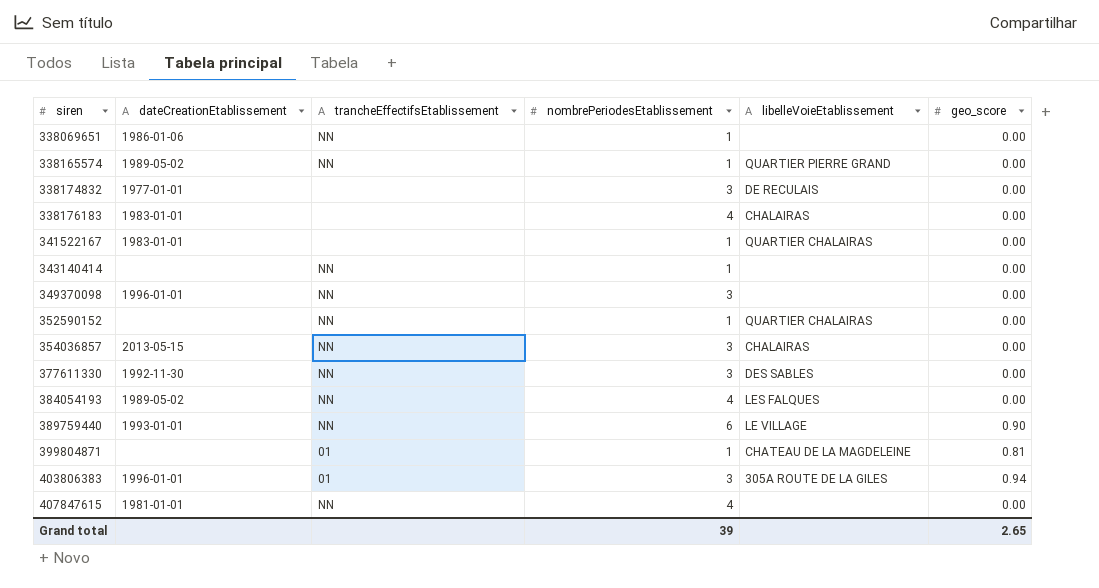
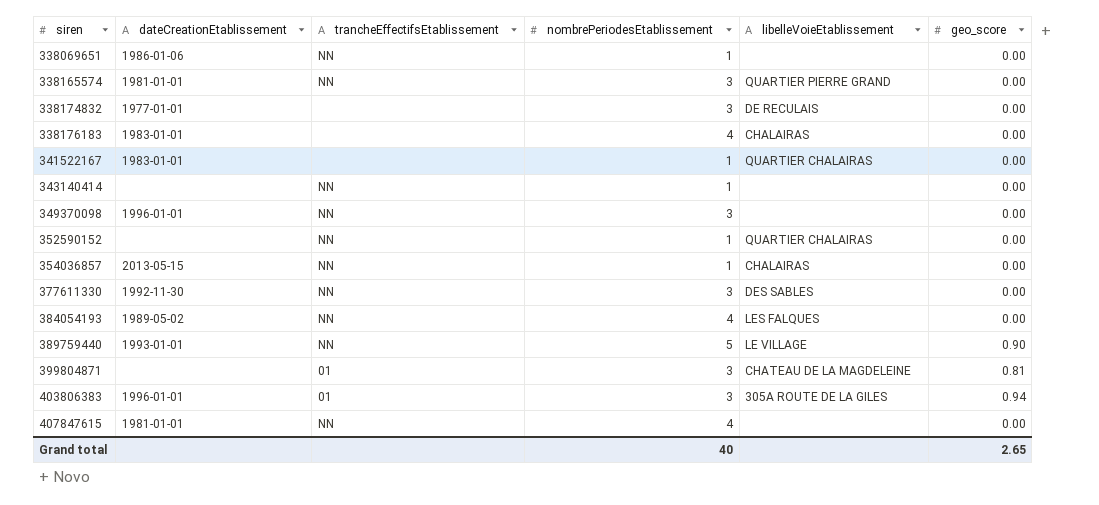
338165574 | dateCreationEtablissement: 1989-05-02 -> 1981-01-01
338165574 | nombrePeriodesEtablissement: 1 -> 3
354036857 | nombrePeriodesEtablissement: 3 -> 1
389759440 | nombrePeriodesEtablissement: 6 -> 5
399804871 | nombrePeriodesEtablissement: 1 -> 3
Grand total | nombrePeriodesEtablissement: 39 -> 40

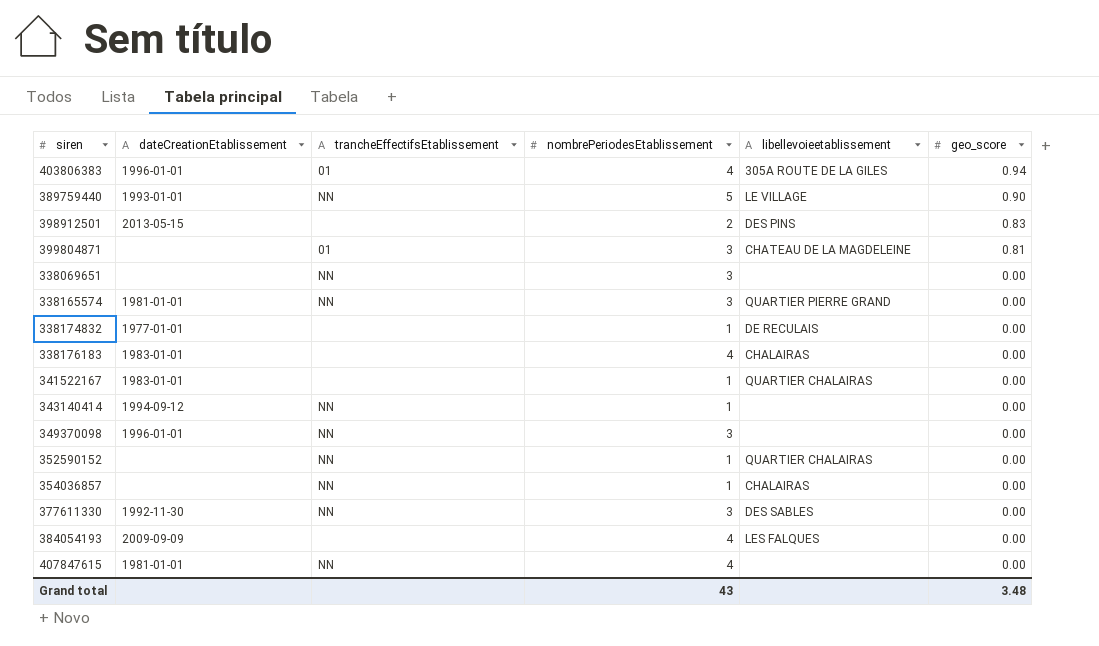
row order: siren ascending -> geo_score descending
column name: libelleVoieEtablissement -> libellevoieetablissement
403806383 | nombrePeriodesEtablissement: 3 -> 4
row 398912501: none -> 2013-05-15 | none | 2 | DES PINS | 0.83
338069651 | dateCreationEtablissement: 1986-01-06 -> none
338069651 | nombrePeriodesEtablissement: 1 -> 3
338174832 | nombrePeriodesEtablissement: 3 -> 1
343140414 | dateCreationEtablissement: none -> 1994-09-12
354036857 | dateCreationEtablissement: 2013-05-15 -> none
384054193 | dateCreationEtablissement: 1989-05-02 -> 2009-09-09
384054193 | trancheEffectifsEtablissement: NN -> none
Grand total | nombrePeriodesEtablissement: 40 -> 43
Grand total | geo_score: 2.65 -> 3.48

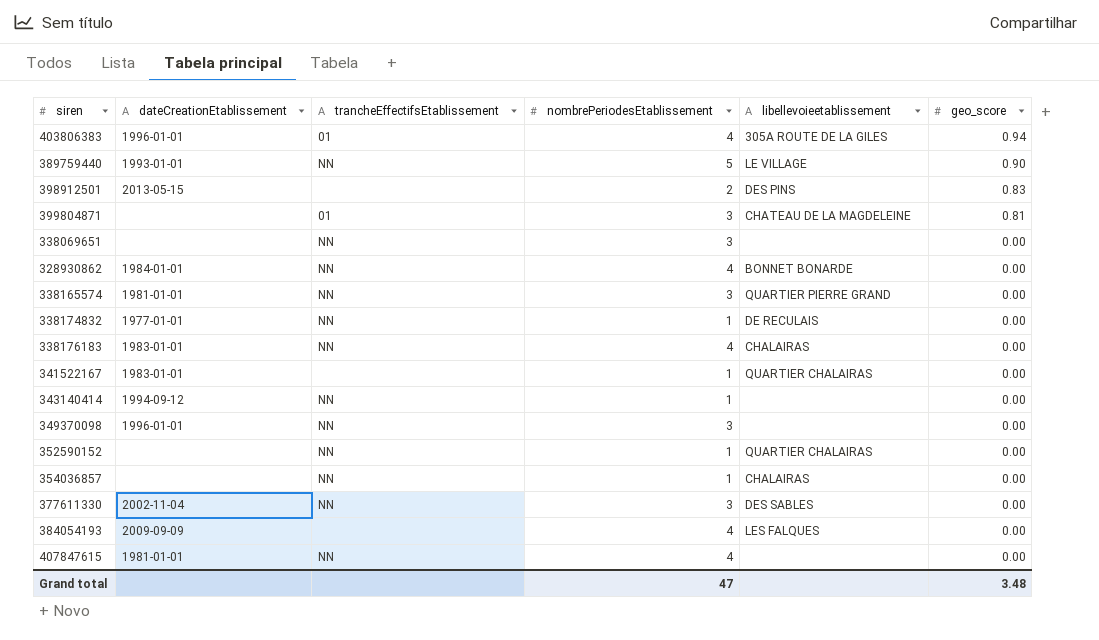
row 328930862: none -> 1984-01-01 | NN | 4 | BONNET BONARDE | 0.00
338174832 | trancheEffectifsEtablissement: none -> NN
338176183 | trancheEffectifsEtablissement: none -> NN
377611330 | dateCreationEtablissement: 1992-11-30 -> 2002-11-04
Grand total | nombrePeriodesEtablissement: 43 -> 47

